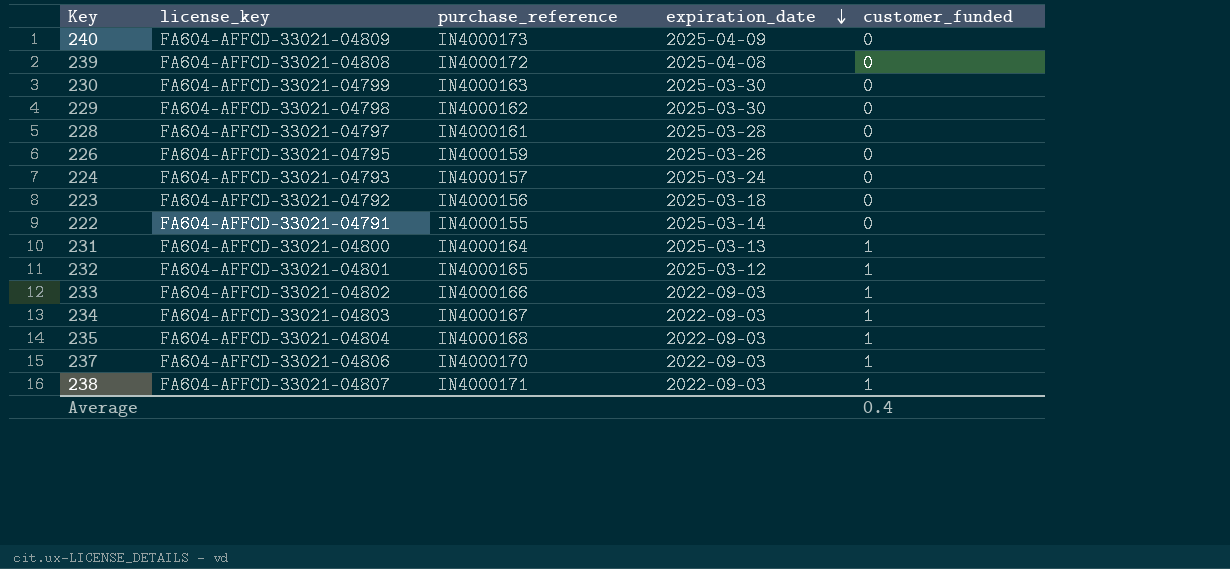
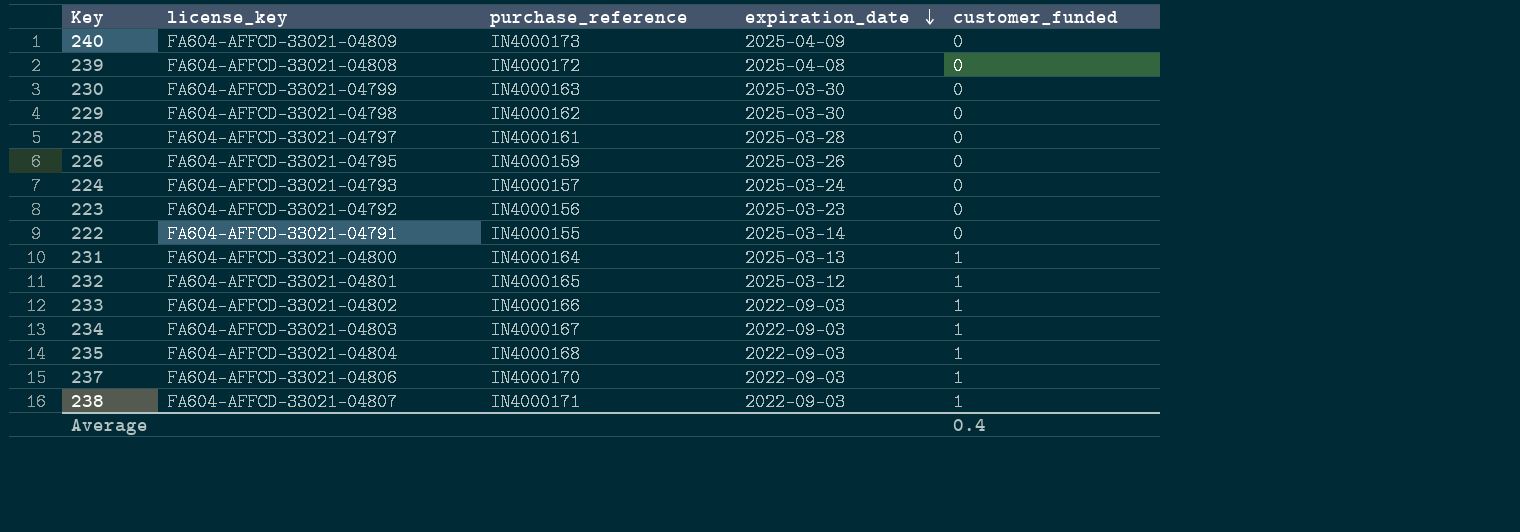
223 | expiration_date: 2025-03-18 -> 2025-03-23

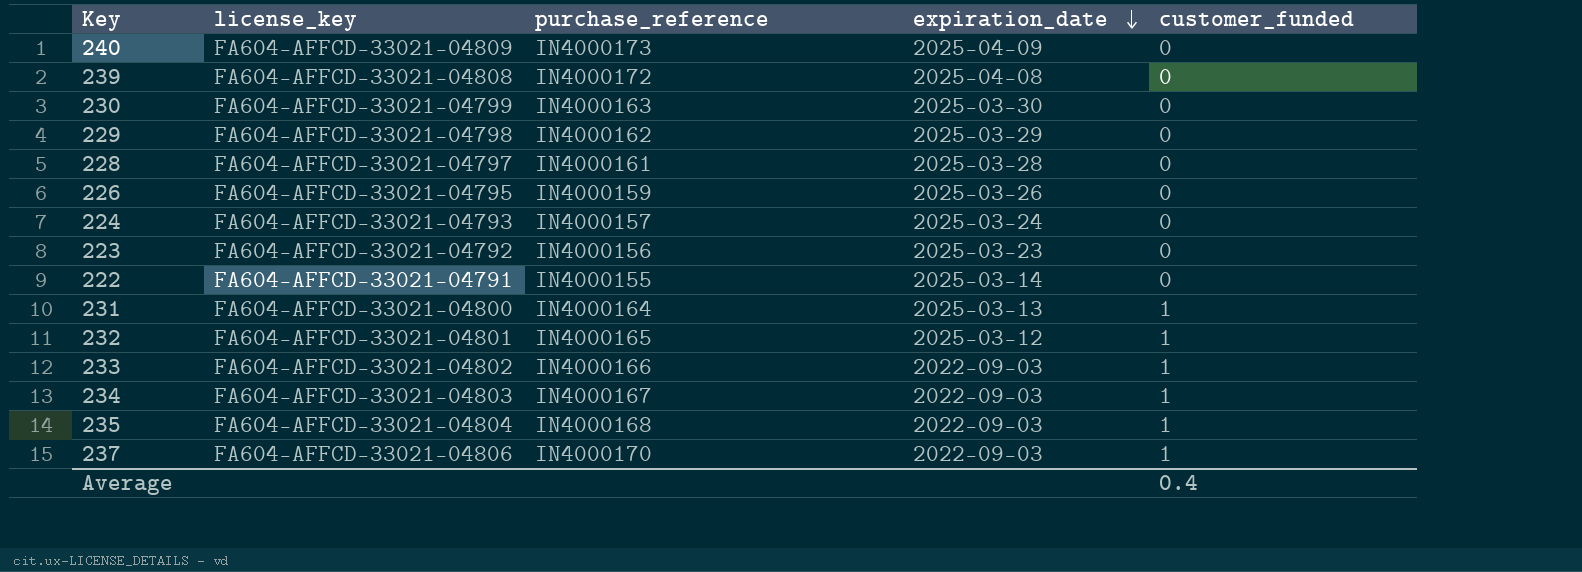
row 238: FA604-AFFCD-33021-04807 | IN4000171 | 2022-09-03 | 1 -> none
229 | expiration_date: 2025-03-30 -> 2025-03-29

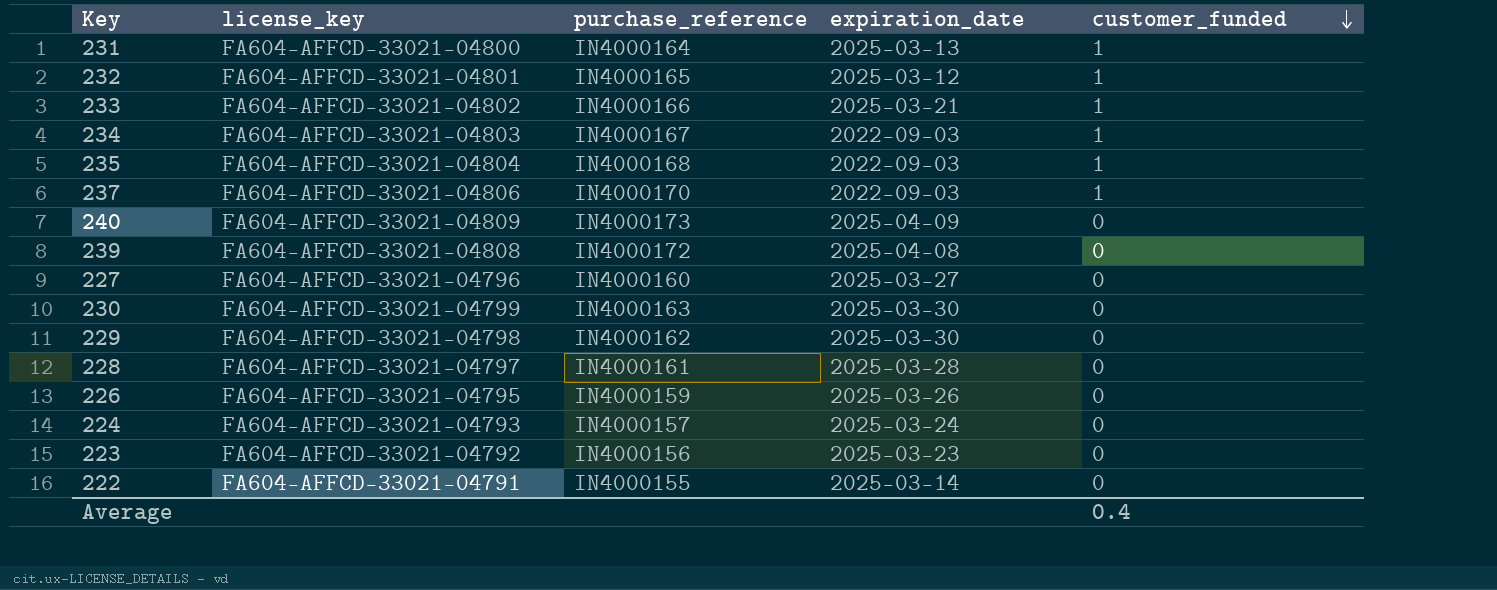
row order: expiration_date descending -> customer_funded descending
233 | expiration_date: 2022-09-03 -> 2025-03-21
row 227: none -> FA604-AFFCD-33021-04796 | IN4000160 | 2025-03-27 | 0
229 | expiration_date: 2025-03-29 -> 2025-03-30

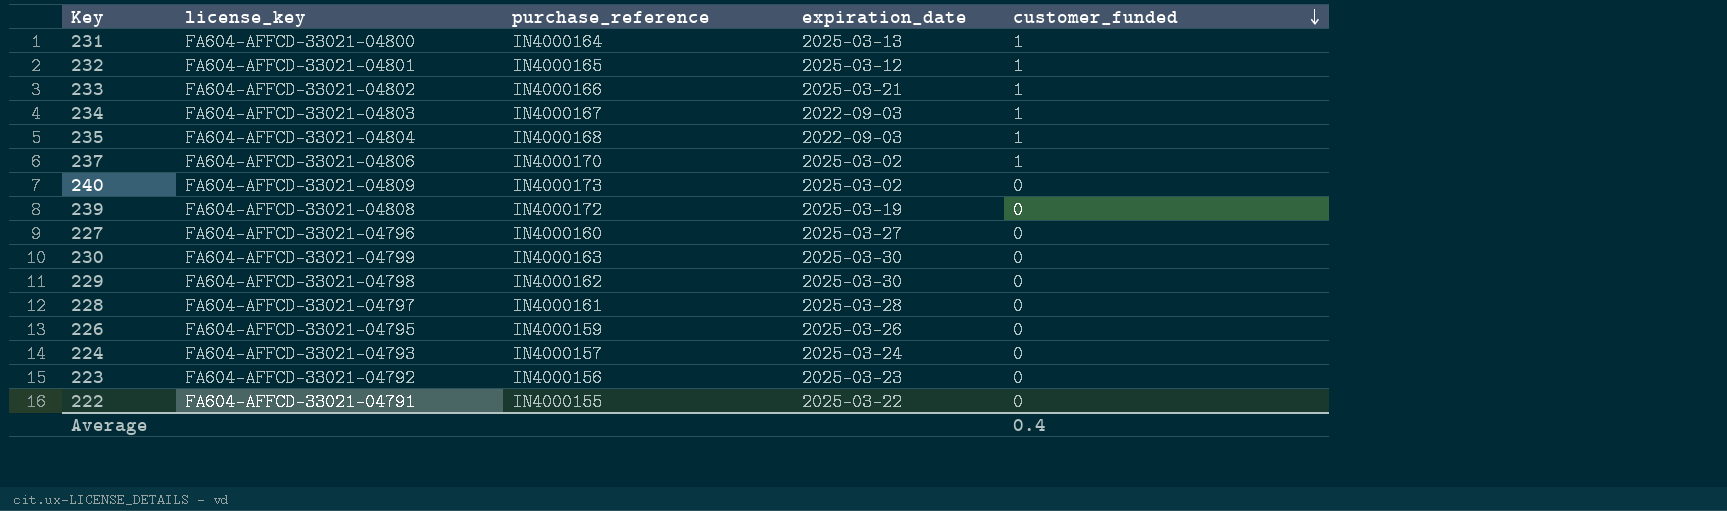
237 | expiration_date: 2022-09-03 -> 2025-03-02
240 | expiration_date: 2025-04-09 -> 2025-03-02
239 | expiration_date: 2025-04-08 -> 2025-03-19
222 | expiration_date: 2025-03-14 -> 2025-03-22

